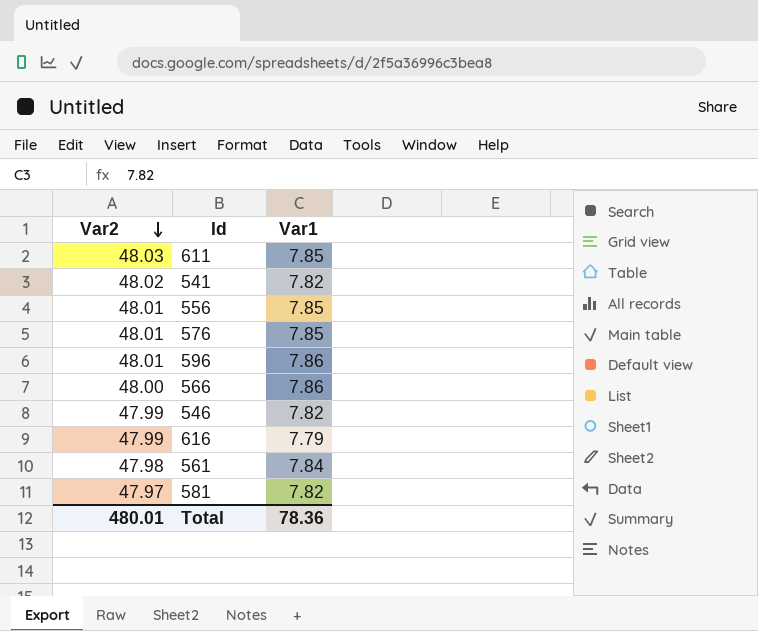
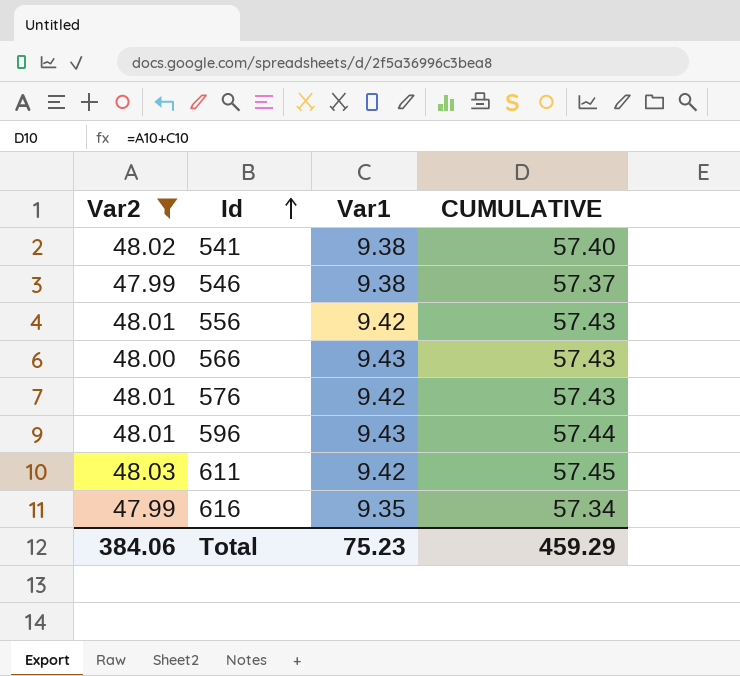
filter: none -> Var2 >= 47.99
row order: Var2 descending -> Id ascending
column CUMULATIVE | formula: none -> [Var2] + [Var1]
541 | Var1: 7.82 -> 9.38
546 | Var1: 7.82 -> 9.38
556 | Var1: 7.85 -> 9.42
566 | Var1: 7.86 -> 9.43
576 | Var1: 7.85 -> 9.42
596 | Var1: 7.86 -> 9.43
611 | Var1: 7.85 -> 9.42
616 | Var1: 7.79 -> 9.35
Total | Var2: 480.01 -> 384.06
Total | Var1: 78.36 -> 75.23

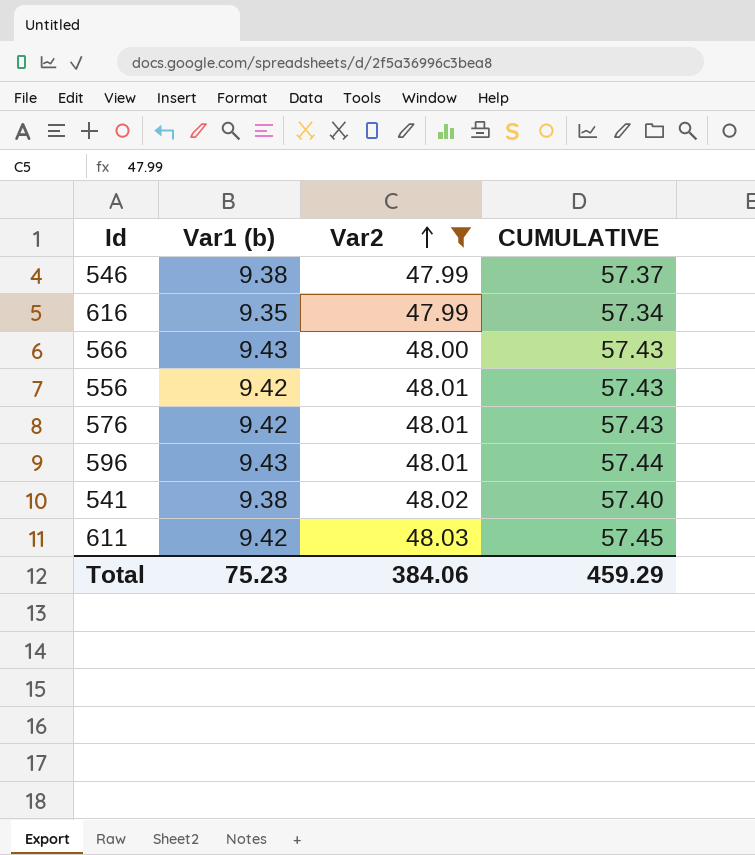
row order: Id ascending -> Var2 ascending
column name: Var1 -> Var1 (b)
column Var2 | position: 1 -> 3

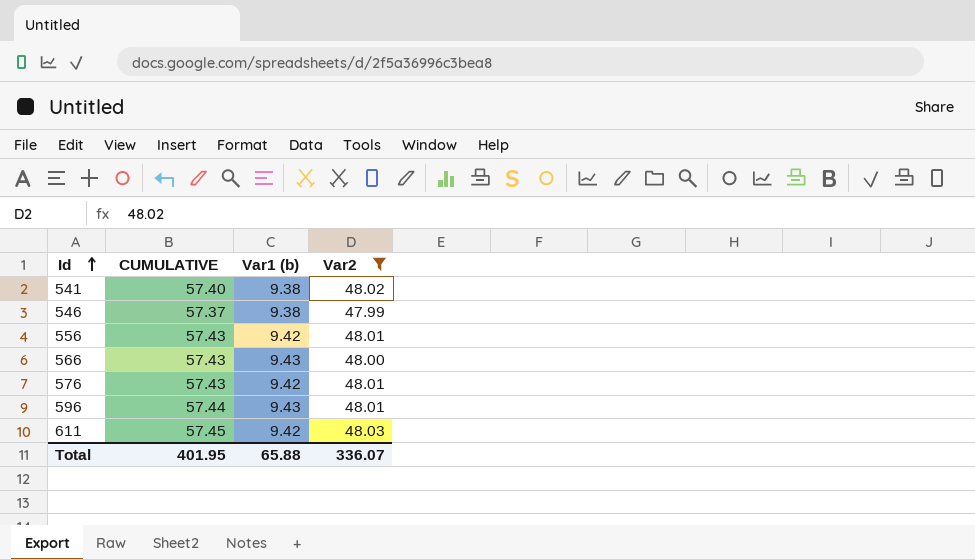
row order: Var2 ascending -> Id ascending
column CUMULATIVE | position: 4 -> 2
row 616: 9.35 | 47.99 | 57.34 -> none
Total | CUMULATIVE: 459.29 -> 401.95
Total | Var1 (b): 75.23 -> 65.88
Total | Var2: 384.06 -> 336.07

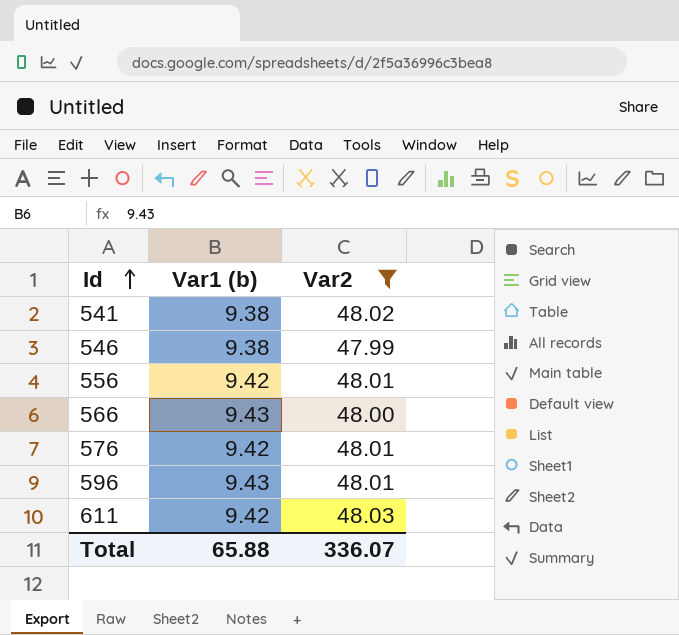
column CUMULATIVE | formula: [Var1 (b)] + [Var2] -> none

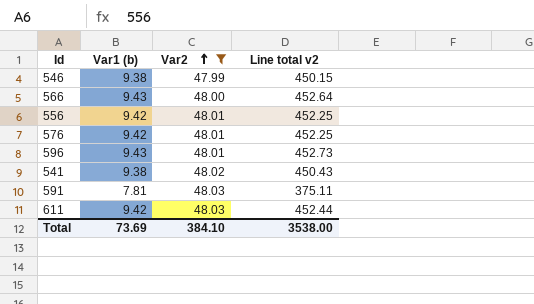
row order: Id ascending -> Var2 ascending
column Line total v2 | formula: none -> [Var1 (b)] * [Var2]
row 591: none -> 7.81 | 48.03 | 375.11
Total | Var1 (b): 65.88 -> 73.69
Total | Var2: 336.07 -> 384.10

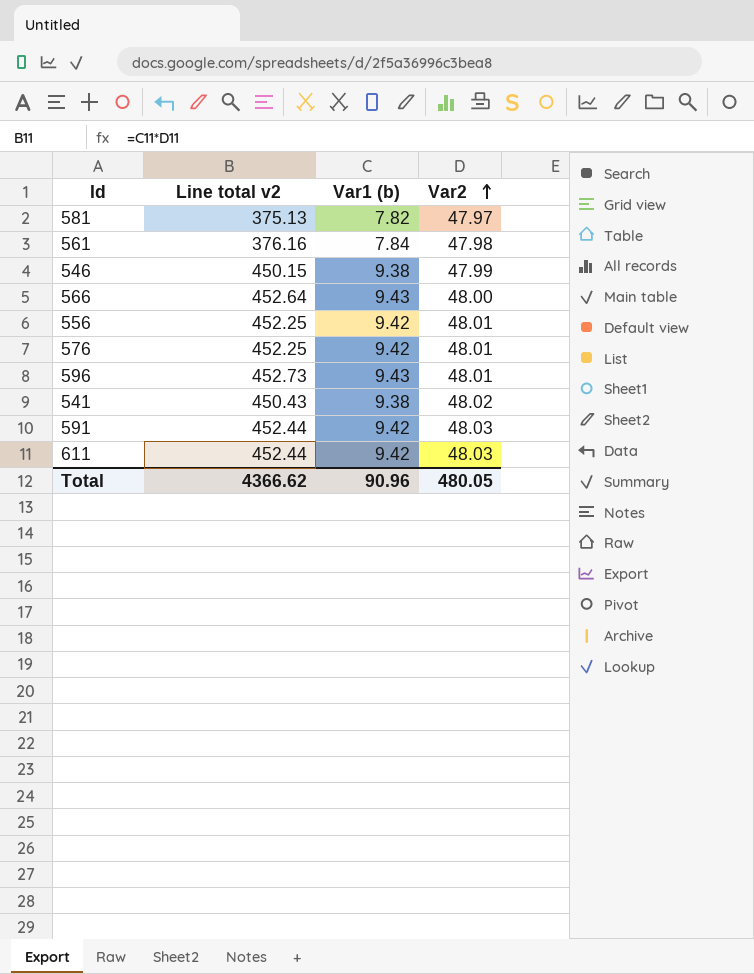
filter: Var2 >= 47.99 -> none
column Line total v2 | position: 4 -> 2
591 | Line total v2: 375.11 -> 452.44
591 | Var1 (b): 7.81 -> 9.42
Total | Line total v2: 3538.00 -> 4366.62
Total | Var1 (b): 73.69 -> 90.96
Total | Var2: 384.10 -> 480.05

